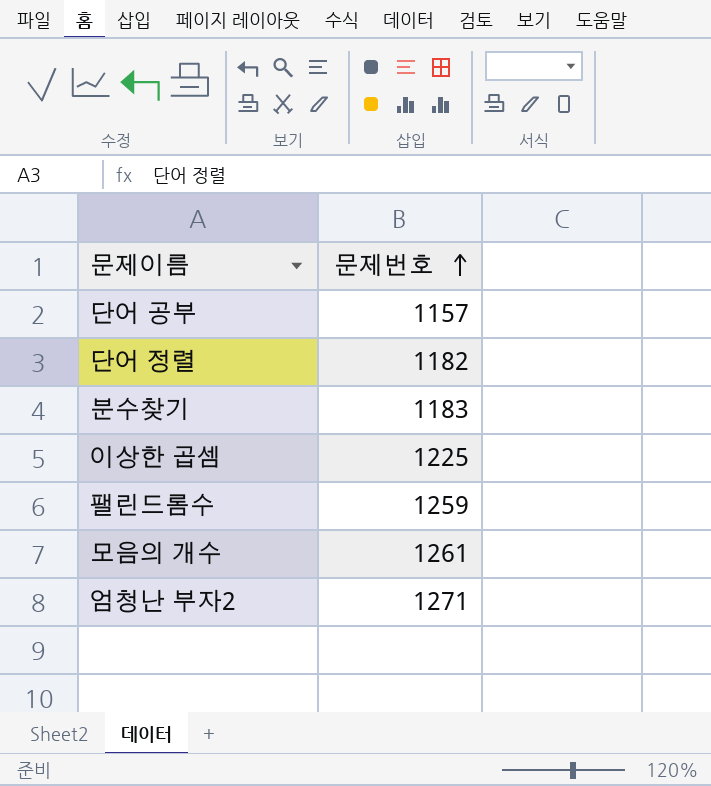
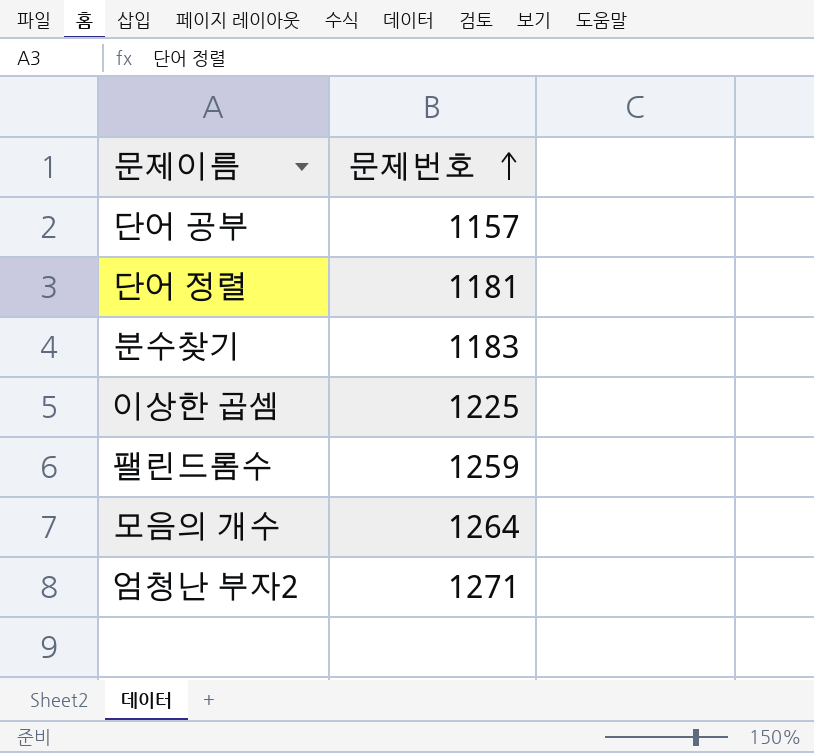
단어 정렬 | 문제번호: 1182 -> 1181
모음의 개수 | 문제번호: 1261 -> 1264

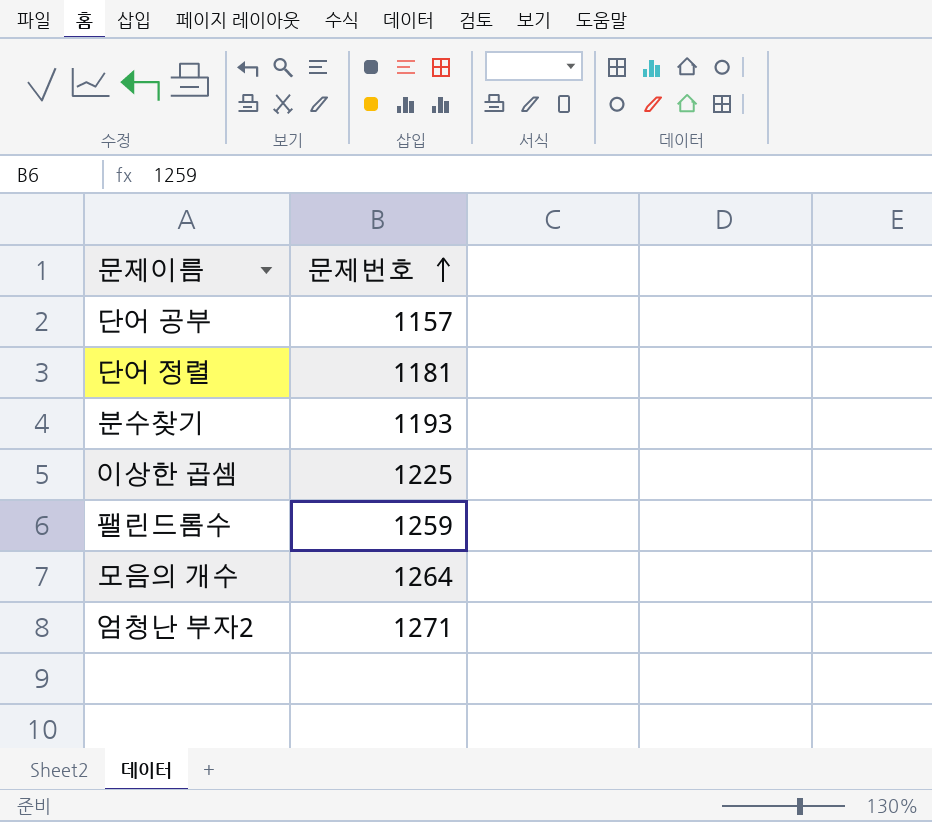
분수찾기 | 문제번호: 1183 -> 1193

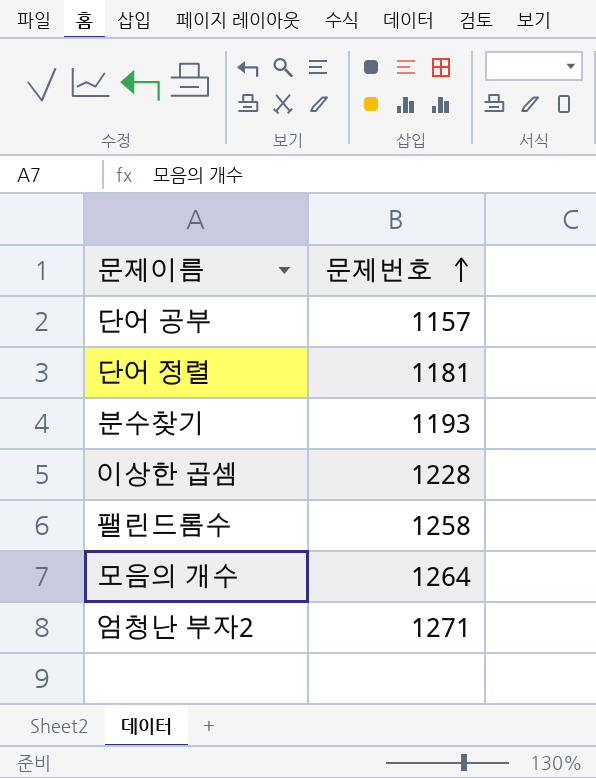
이상한 곱셈 | 문제번호: 1225 -> 1228
팰린드롬수 | 문제번호: 1259 -> 1258

